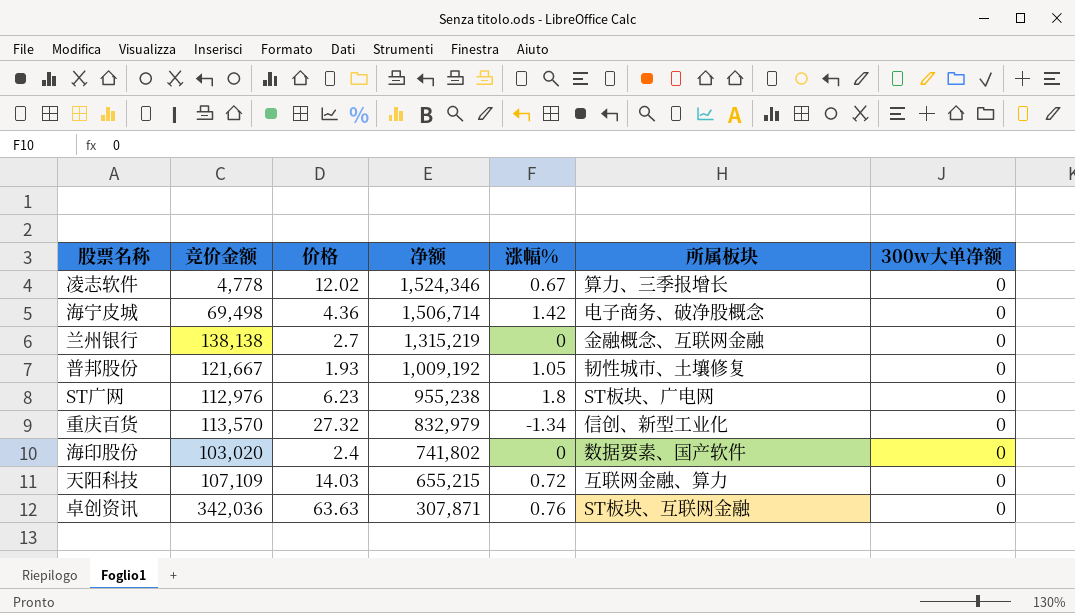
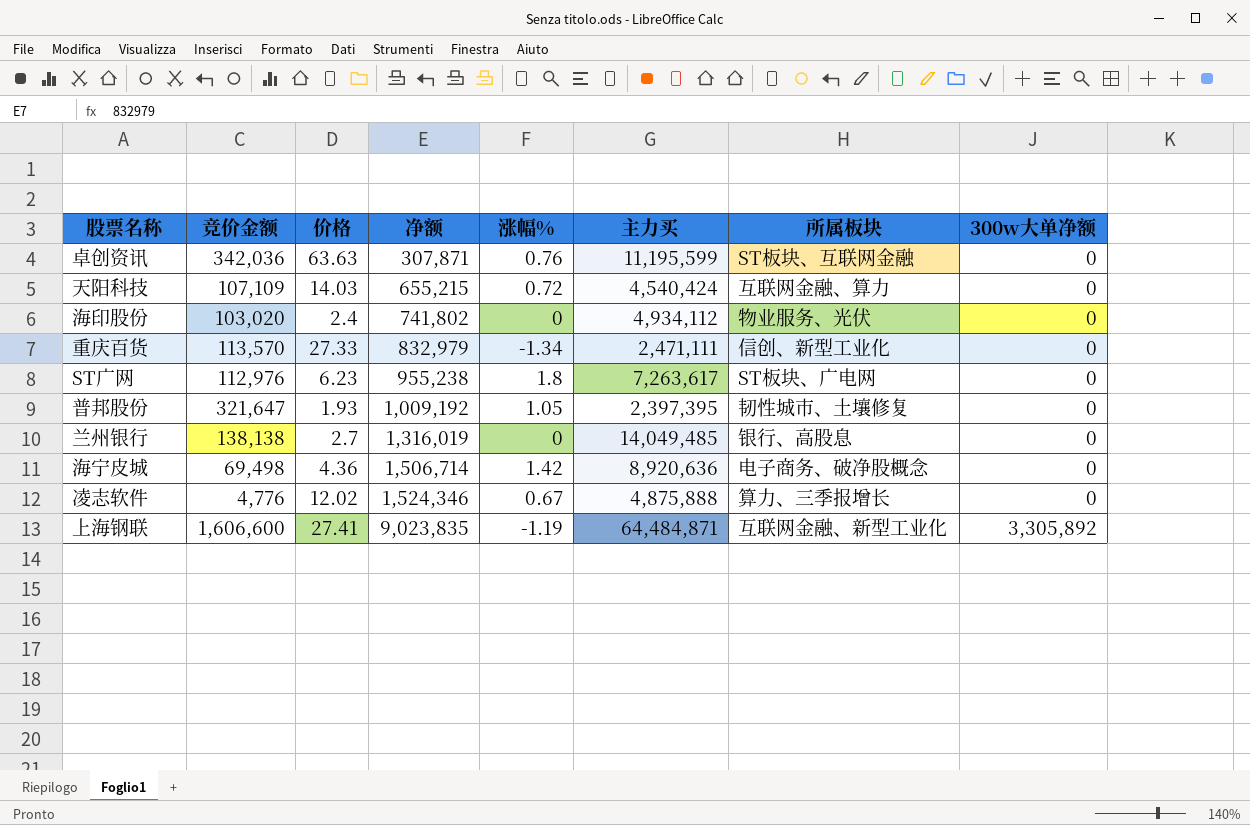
row order: 净额 descending -> 净额 ascending
column 主力买 | position: none -> 6
海印股份 | 所属板块: 数据要素、国产软件 -> 物业服务、光伏
重庆百货 | 价格: 27.32 -> 27.33
普邦股份 | 竞价金额: 121,667 -> 321,647
兰州银行 | 净额: 1,315,219 -> 1,316,019
兰州银行 | 所属板块: 金融概念、互联网金融 -> 银行、高股息
凌志软件 | 竞价金额: 4,778 -> 4,776
row 上海钢联: none -> 1,606,600 | 27.41 | 9,023,835 | -1.19 | 64,484,871 | 互联网金融、新型工业化 | 3,305,892

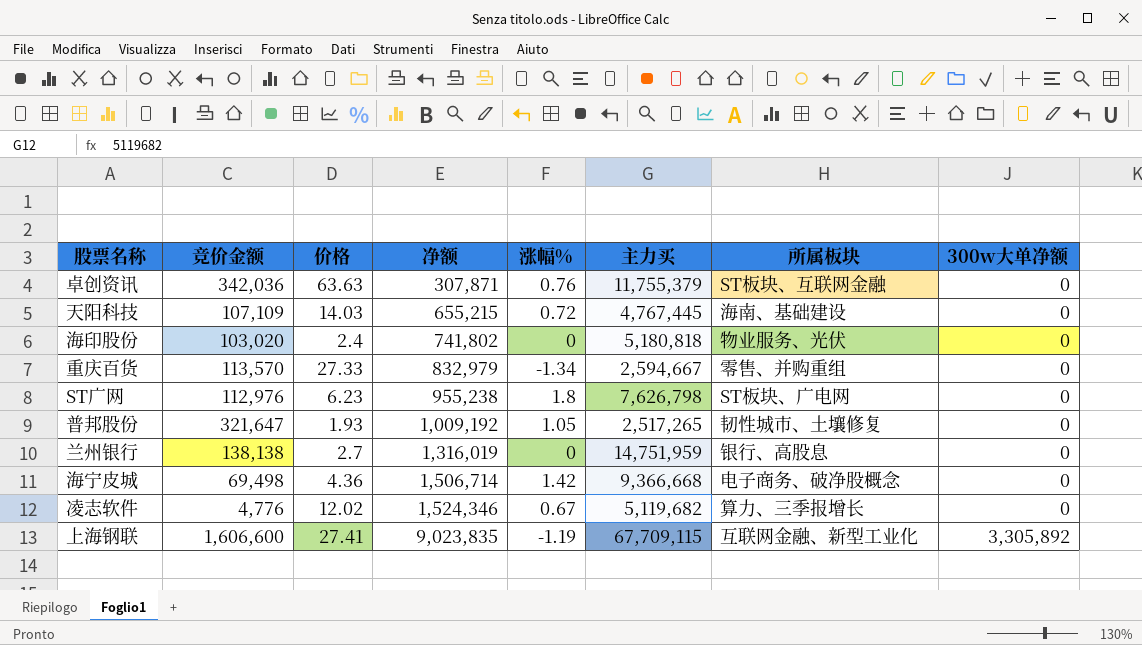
卓创资讯 | 主力买: 11,195,599 -> 11,755,379
天阳科技 | 主力买: 4,540,424 -> 4,767,445
天阳科技 | 所属板块: 互联网金融、算力 -> 海南、基础建设
海印股份 | 主力买: 4,934,112 -> 5,180,818
重庆百货 | 主力买: 2,471,111 -> 2,594,667
重庆百货 | 所属板块: 信创、新型工业化 -> 零售、并购重组
ST广网 | 主力买: 7,263,617 -> 7,626,798
普邦股份 | 主力买: 2,397,395 -> 2,517,265
兰州银行 | 主力买: 14,049,485 -> 14,751,959
海宁皮城 | 主力买: 8,920,636 -> 9,366,668
凌志软件 | 主力买: 4,875,888 -> 5,119,682
上海钢联 | 主力买: 64,484,871 -> 67,709,115

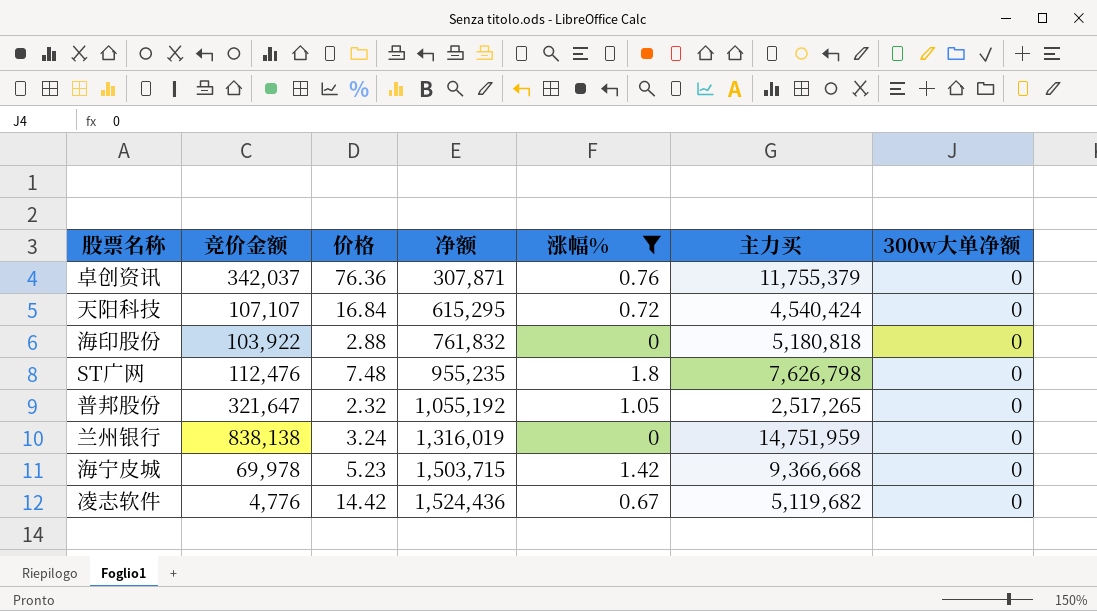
filter: none -> 涨幅% >= 0
column 所属板块 | position: 7 -> none
卓创资讯 | 竞价金额: 342,036 -> 342,037
卓创资讯 | 价格: 63.63 -> 76.36
天阳科技 | 竞价金额: 107,109 -> 107,107
天阳科技 | 价格: 14.03 -> 16.84
天阳科技 | 净额: 655,215 -> 615,295
天阳科技 | 主力买: 4,767,445 -> 4,540,424
海印股份 | 竞价金额: 103,020 -> 103,922
海印股份 | 价格: 2.4 -> 2.88
海印股份 | 净额: 741,802 -> 761,832
ST广网 | 竞价金额: 112,976 -> 112,476
ST广网 | 价格: 6.23 -> 7.48
ST广网 | 净额: 955,238 -> 955,235
普邦股份 | 价格: 1.93 -> 2.32
普邦股份 | 净额: 1,009,192 -> 1,055,192
兰州银行 | 竞价金额: 138,138 -> 838,138
兰州银行 | 价格: 2.7 -> 3.24
海宁皮城 | 竞价金额: 69,498 -> 69,978
海宁皮城 | 价格: 4.36 -> 5.23
海宁皮城 | 净额: 1,506,714 -> 1,503,715
凌志软件 | 价格: 12.02 -> 14.42
凌志软件 | 净额: 1,524,346 -> 1,524,436

